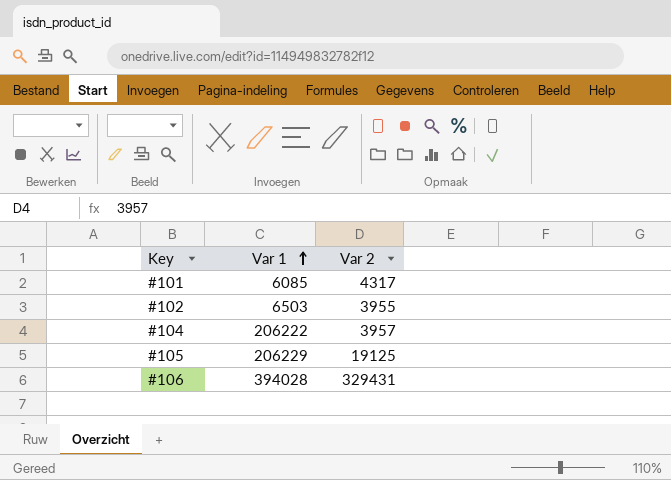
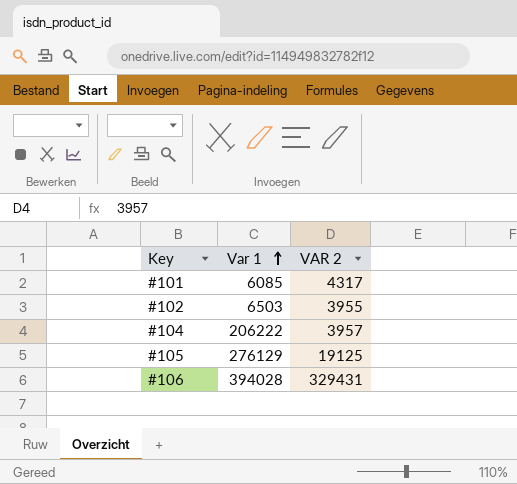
column name: Var 2 -> VAR 2
#105 | Var 1: 206229 -> 276129

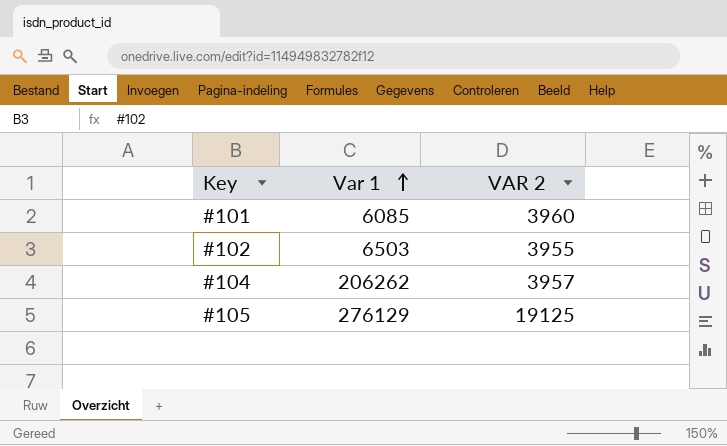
row #106: 394028 | 329431 -> none
#101 | VAR 2: 4317 -> 3960
#104 | Var 1: 206222 -> 206262

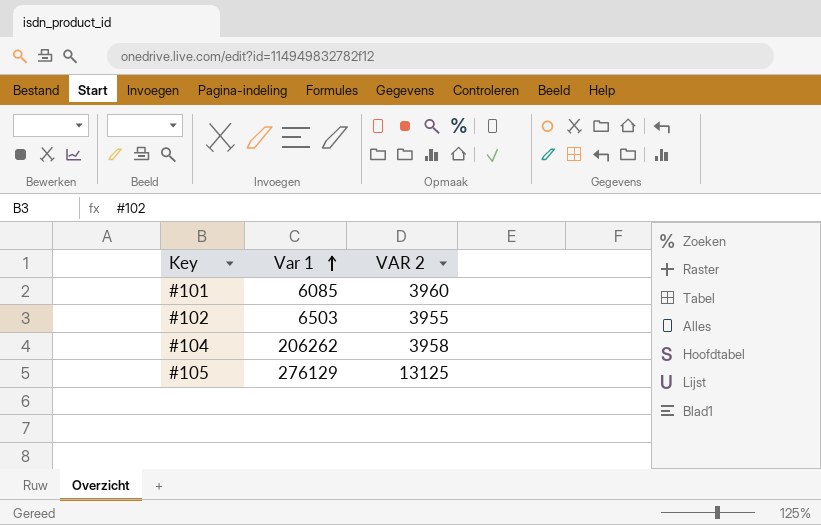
#104 | VAR 2: 3957 -> 3958
#105 | VAR 2: 19125 -> 13125

